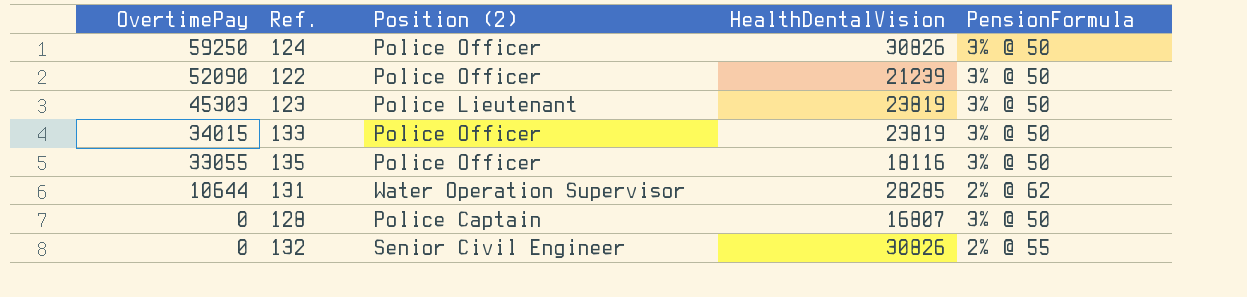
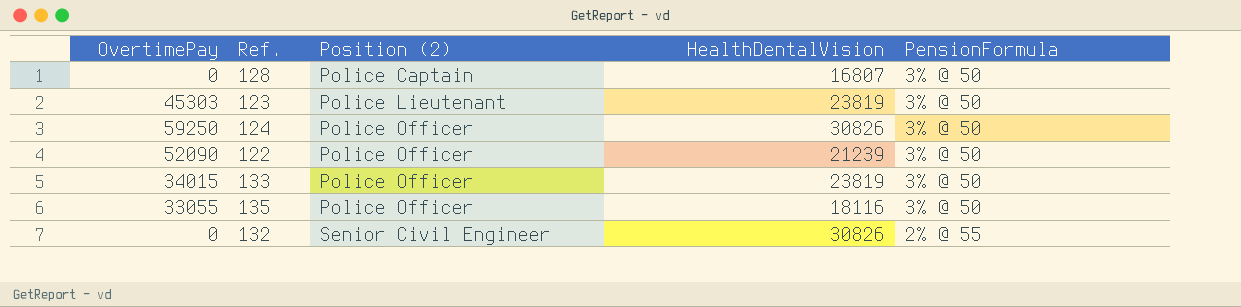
row order: OvertimePay descending -> Position (2) ascending
row 131: 10644 | Water Operation Supervisor | 28285 | 2% @ 62 -> none

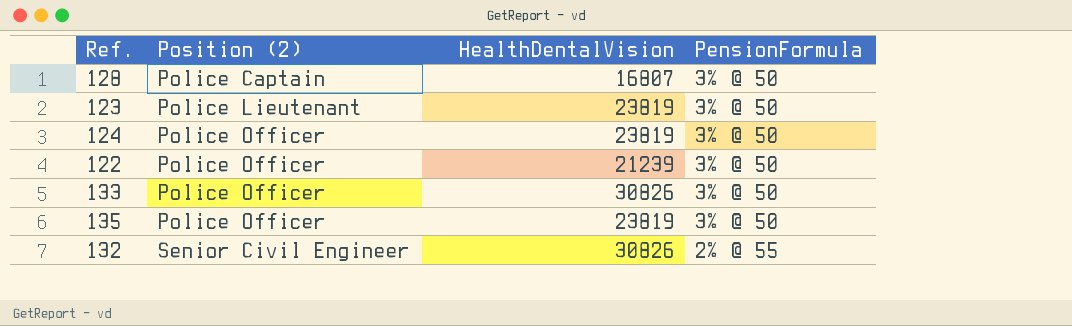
column OvertimePay | position: 1 -> none
124 | HealthDentalVision: 30826 -> 23819
133 | HealthDentalVision: 23819 -> 30826
135 | HealthDentalVision: 18116 -> 23819

